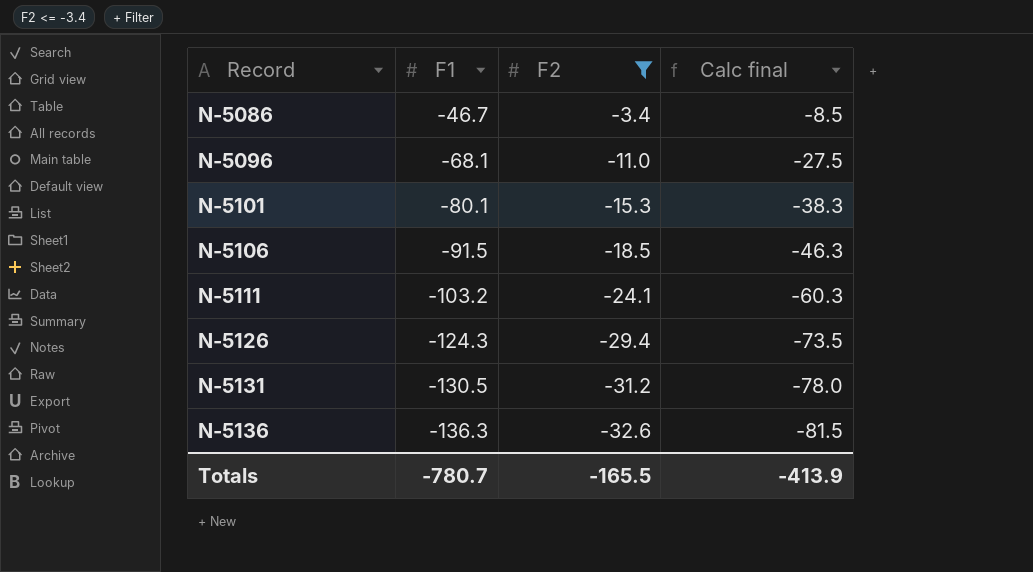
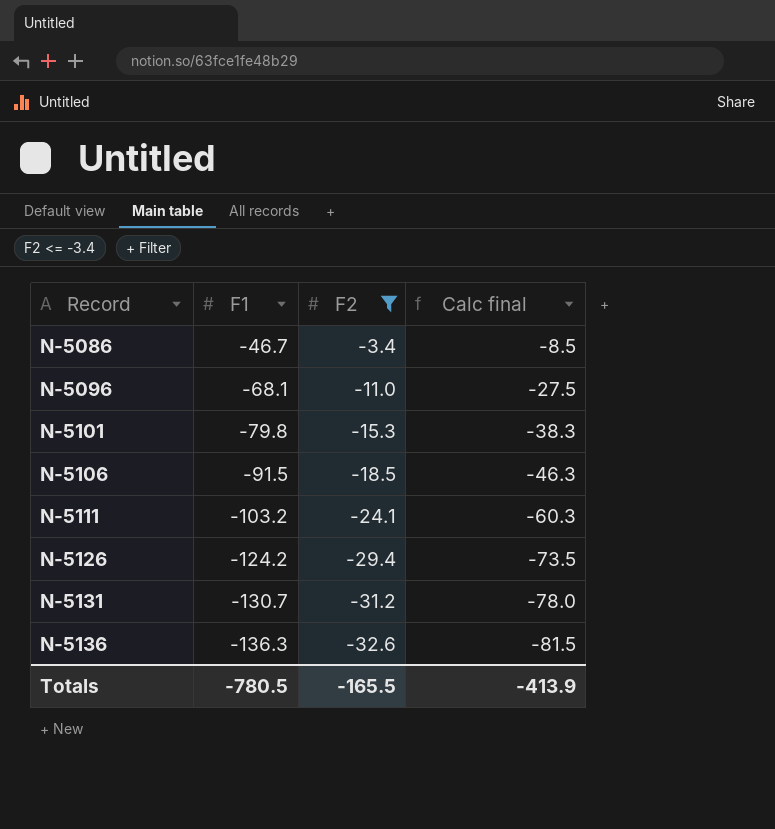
N-5101 | F1: -80.1 -> -79.8
N-5126 | F1: -124.3 -> -124.2
N-5131 | F1: -130.5 -> -130.7
Totals | F1: -780.7 -> -780.5

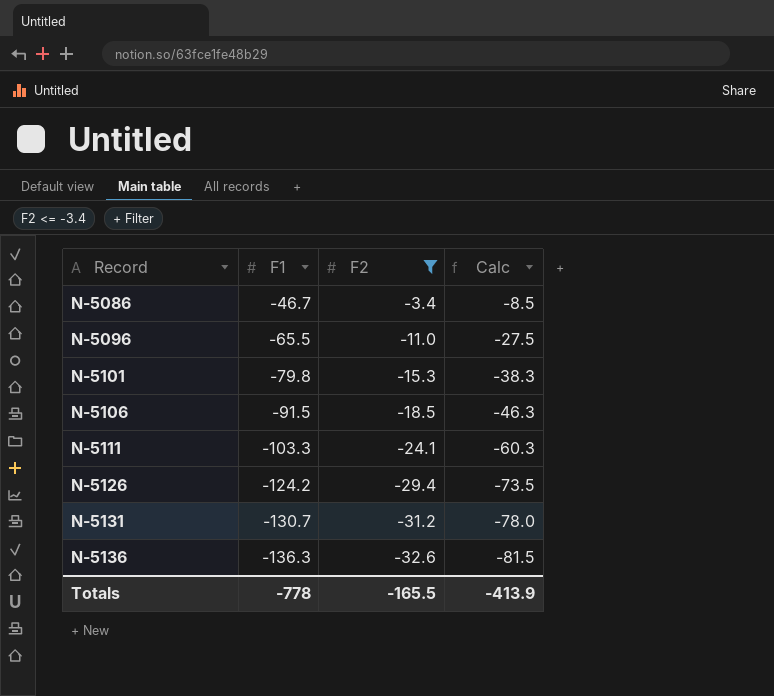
column name: Calc final -> Calc
N-5096 | F1: -68.1 -> -65.5
N-5111 | F1: -103.2 -> -103.3
Totals | F1: -780.5 -> -778

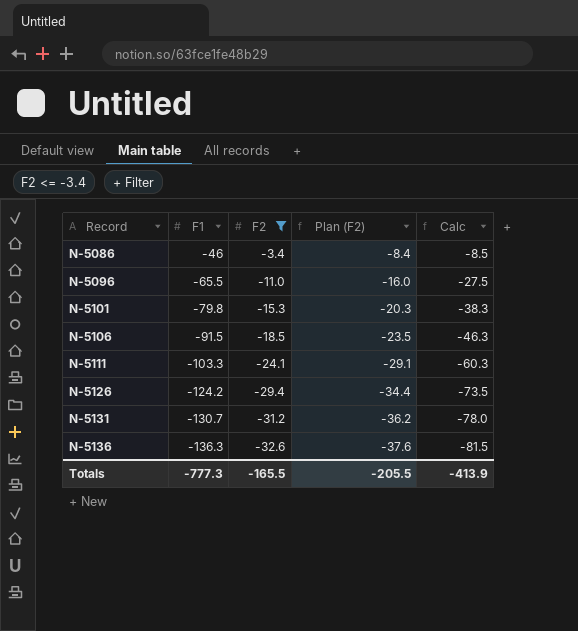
column Plan (F2) | formula: none -> [F2] - 5
N-5086 | F1: -46.7 -> -46
Totals | F1: -778 -> -777.3

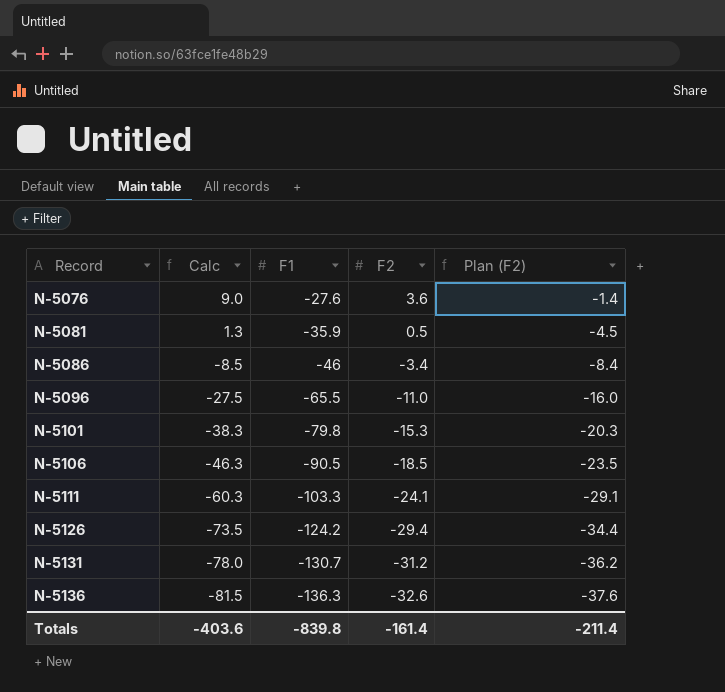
filter: F2 <= -3.4 -> none
column Calc | position: 5 -> 2
N-5106 | F1: -91.5 -> -90.5
Totals | Calc: -413.9 -> -403.6
Totals | F1: -777.3 -> -839.8
Totals | F2: -165.5 -> -161.4
Totals | Plan (F2): -205.5 -> -211.4

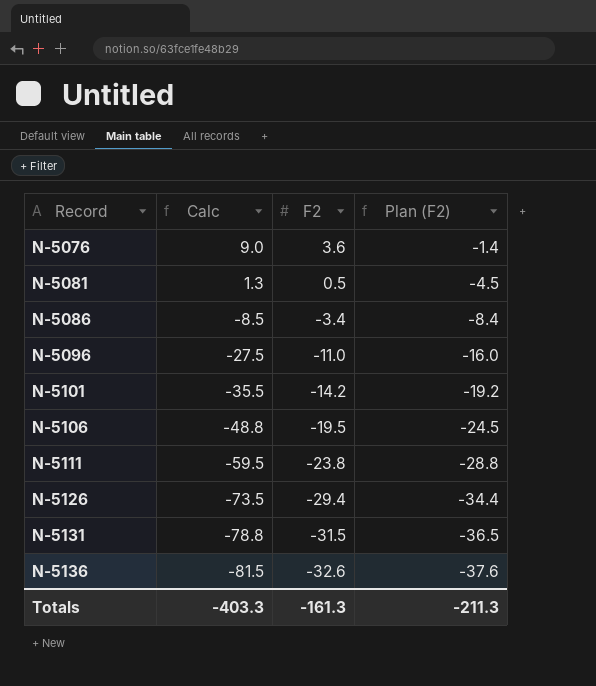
column F1 | position: 3 -> none
N-5101 | Calc: -38.3 -> -35.5
N-5101 | F2: -15.3 -> -14.2
N-5101 | Plan (F2): -20.3 -> -19.2
N-5106 | Calc: -46.3 -> -48.8
N-5106 | F2: -18.5 -> -19.5
N-5106 | Plan (F2): -23.5 -> -24.5
N-5111 | Calc: -60.3 -> -59.5
N-5111 | F2: -24.1 -> -23.8
N-5111 | Plan (F2): -29.1 -> -28.8
N-5131 | Calc: -78.0 -> -78.8
N-5131 | F2: -31.2 -> -31.5
N-5131 | Plan (F2): -36.2 -> -36.5
Totals | Calc: -403.6 -> -403.3
Totals | F2: -161.4 -> -161.3
Totals | Plan (F2): -211.4 -> -211.3

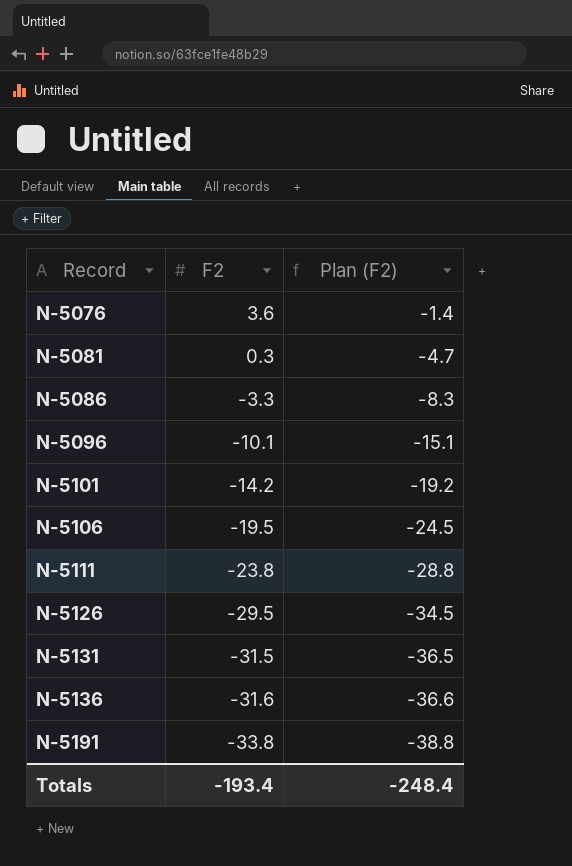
column Calc | formula: [F2] * 2.5 -> none
N-5081 | F2: 0.5 -> 0.3
N-5081 | Plan (F2): -4.5 -> -4.7
N-5086 | F2: -3.4 -> -3.3
N-5086 | Plan (F2): -8.4 -> -8.3
N-5096 | F2: -11.0 -> -10.1
N-5096 | Plan (F2): -16.0 -> -15.1
N-5126 | F2: -29.4 -> -29.5
N-5126 | Plan (F2): -34.4 -> -34.5
N-5136 | F2: -32.6 -> -31.6
N-5136 | Plan (F2): -37.6 -> -36.6
row N-5191: none -> -33.8 | -38.8
Totals | F2: -161.3 -> -193.4
Totals | Plan (F2): -211.3 -> -248.4

